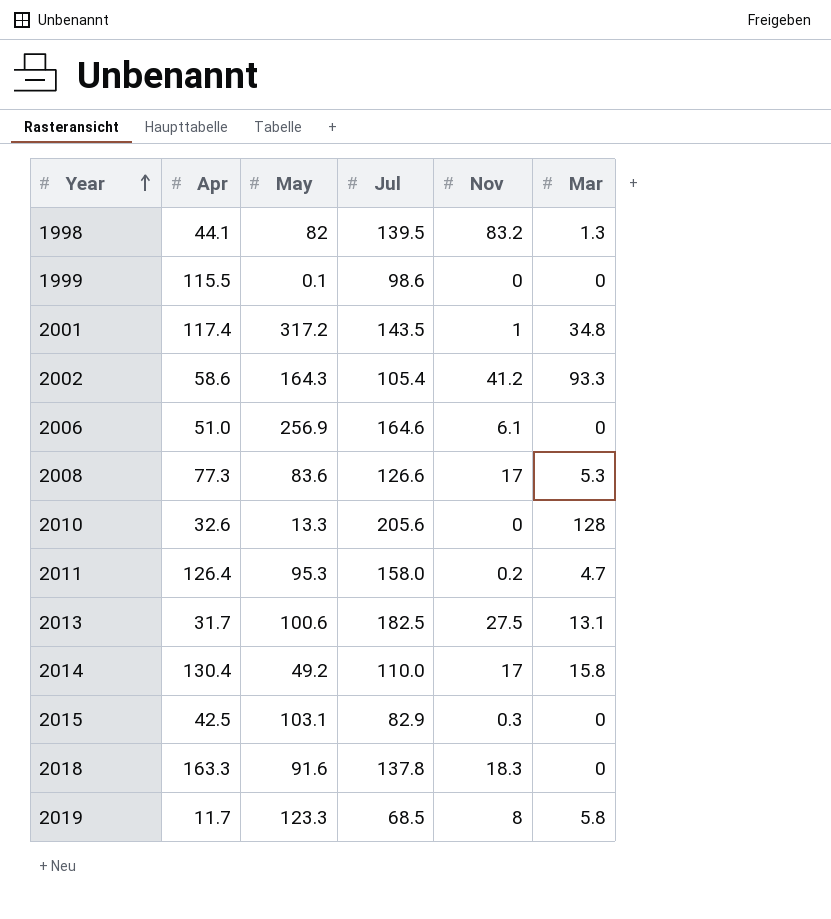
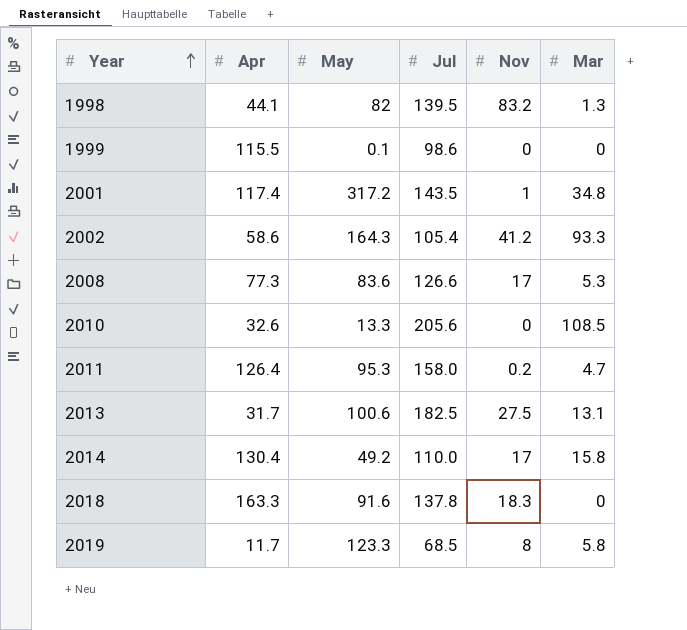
row 2006: 51.0 | 256.9 | 164.6 | 6.1 | 0 -> none
row 2015: 42.5 | 103.1 | 82.9 | 0.3 | 0 -> none
2010 | Mar: 128 -> 108.5

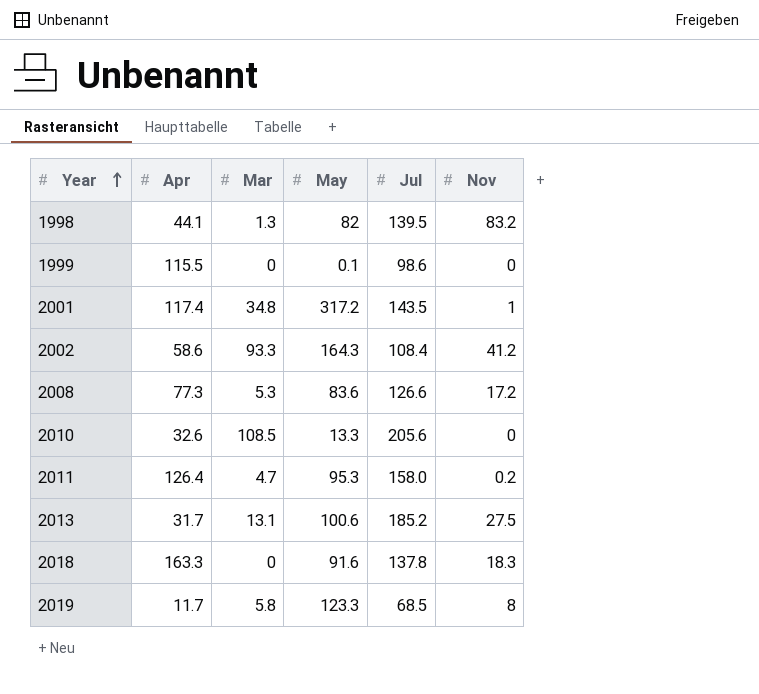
column Mar | position: 6 -> 3
row 2014: 130.4 | 49.2 | 110.0 | 17 | 15.8 -> none
2002 | Jul: 105.4 -> 108.4
2008 | Nov: 17 -> 17.2
2013 | Jul: 182.5 -> 185.2

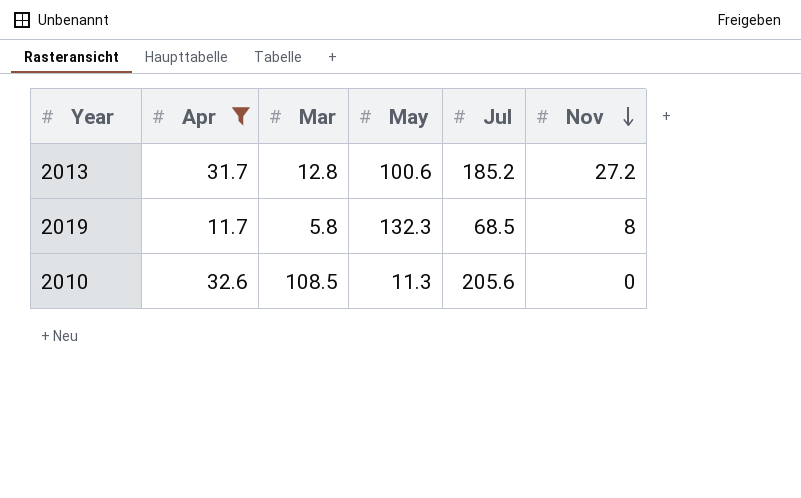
filter: none -> Apr <= 32.6
row order: Year ascending -> Nov descending
2013 | Mar: 13.1 -> 12.8
2013 | Nov: 27.5 -> 27.2
2019 | May: 123.3 -> 132.3
2010 | May: 13.3 -> 11.3

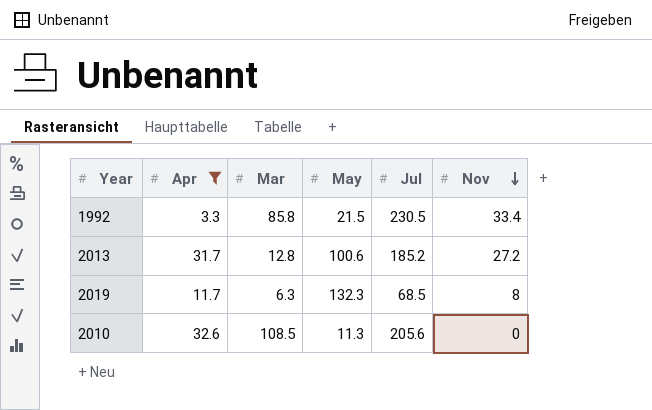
row 1992: none -> 3.3 | 85.8 | 21.5 | 230.5 | 33.4
2019 | Mar: 5.8 -> 6.3

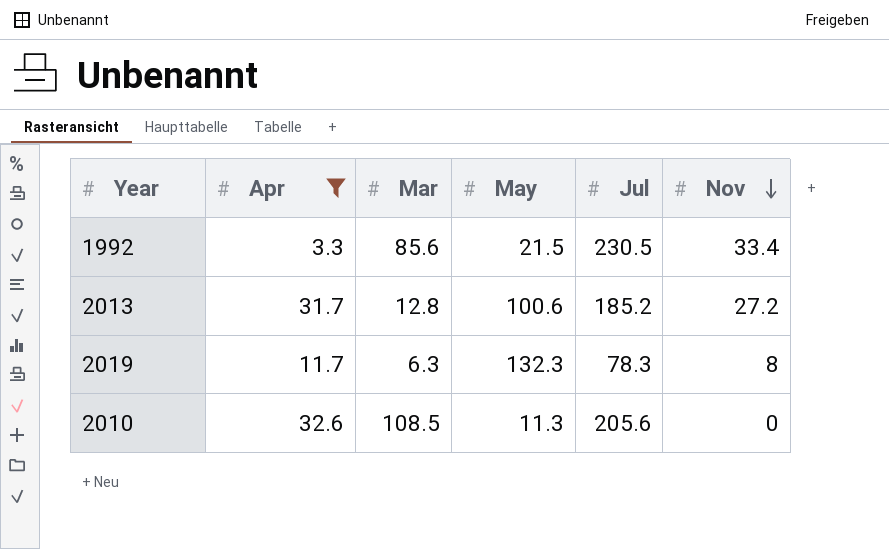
1992 | Mar: 85.8 -> 85.6
2019 | Jul: 68.5 -> 78.3

